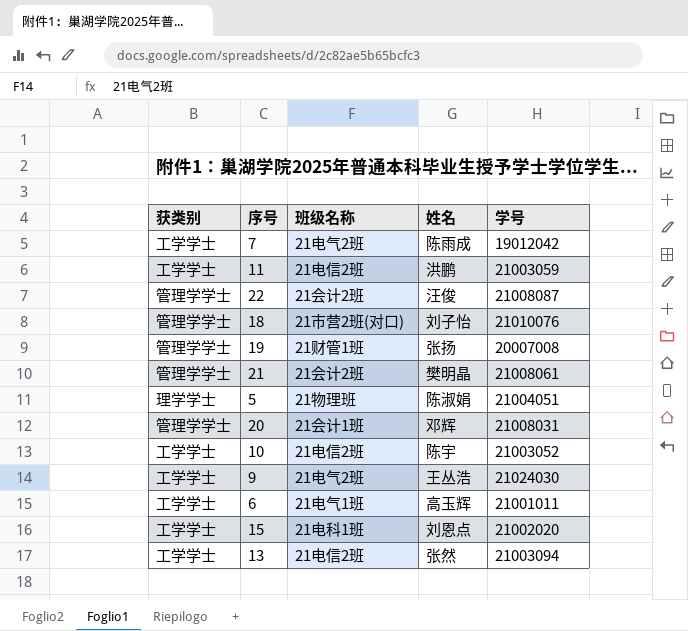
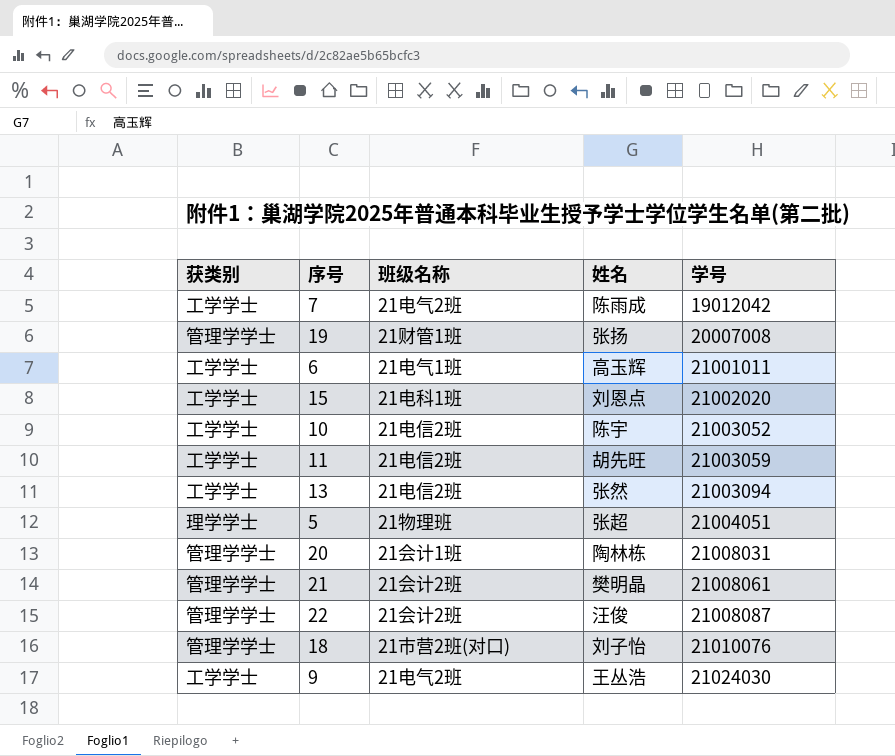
row order: none -> 学号 ascending
11 | 姓名: 洪鹏 -> 胡先旺
5 | 姓名: 陈淑娟 -> 张超
20 | 姓名: 邓辉 -> 陶林栋

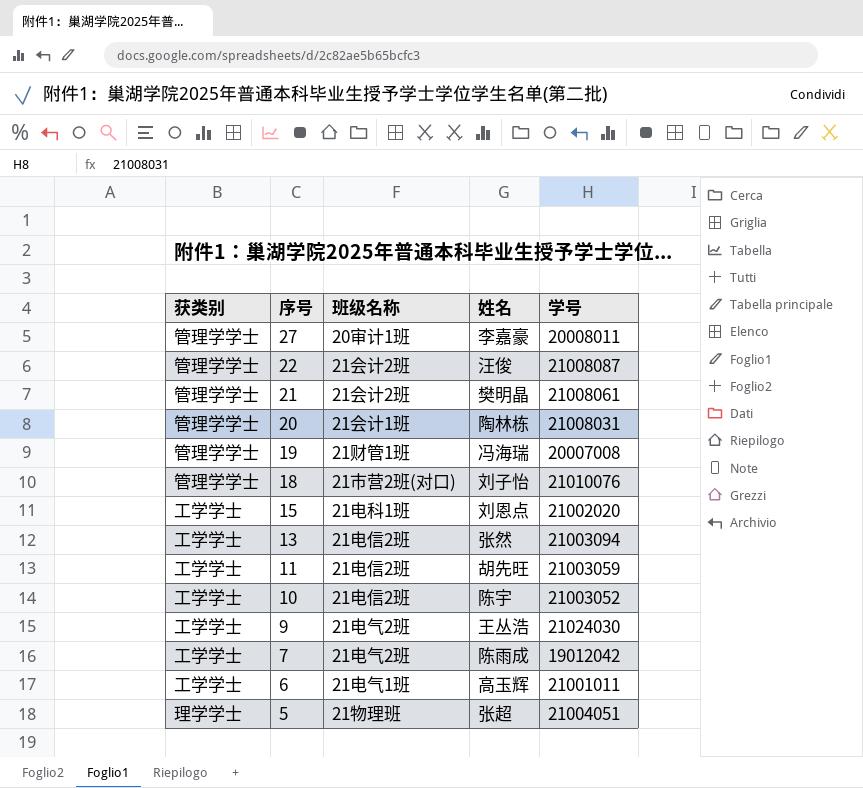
row order: 学号 ascending -> 序号 descending
row 27: none -> 管理学学士 | 20审计1班 | 李嘉豪 | 20008011
19 | 姓名: 张扬 -> 冯海瑞

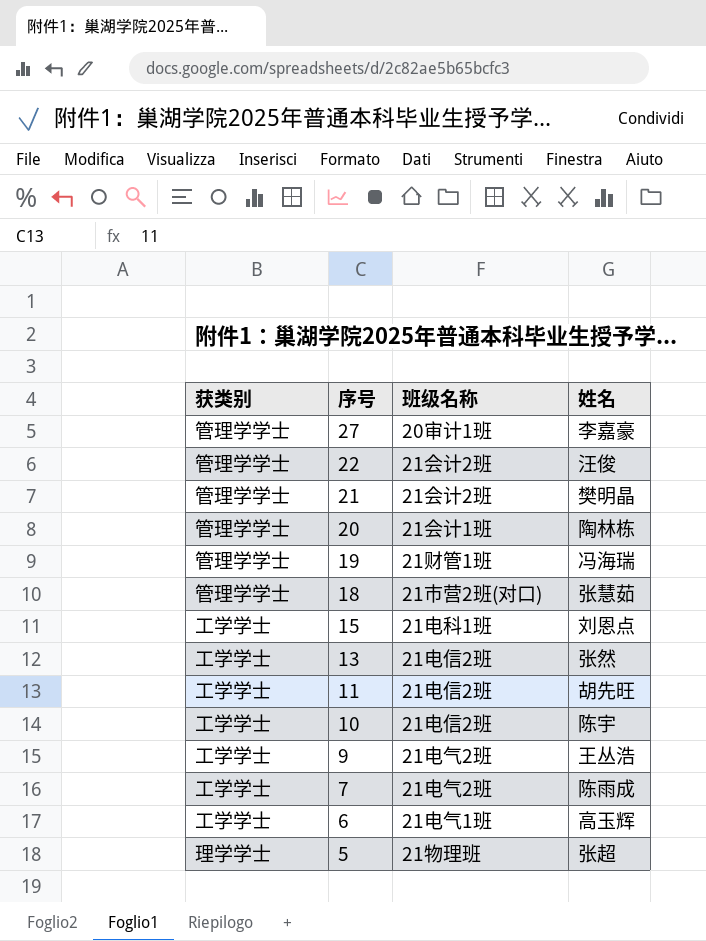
column 学号 | position: 5 -> none
18 | 姓名: 刘子怡 -> 张慧茹

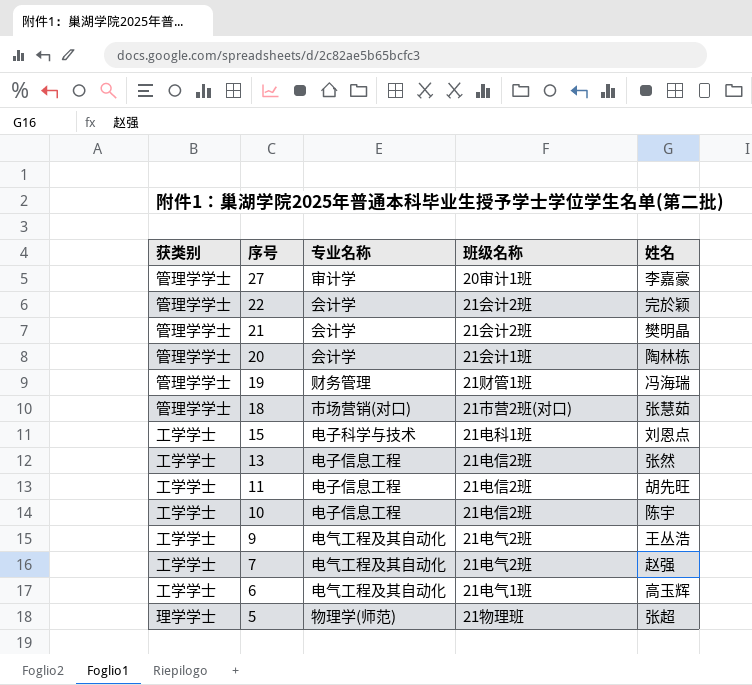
column 专业名称 | position: none -> 3
22 | 姓名: 汪俊 -> 完於颖
7 | 姓名: 陈雨成 -> 赵强

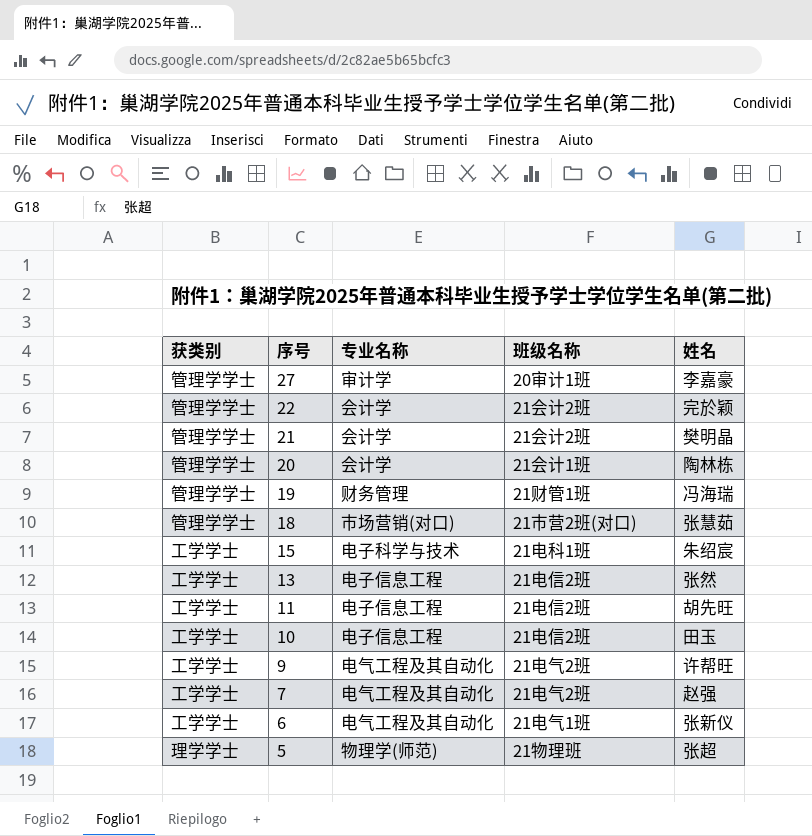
15 | 姓名: 刘恩点 -> 朱绍宸
10 | 姓名: 陈宇 -> 田玉
9 | 姓名: 王丛浩 -> 许帮旺
6 | 姓名: 高玉辉 -> 张新仪

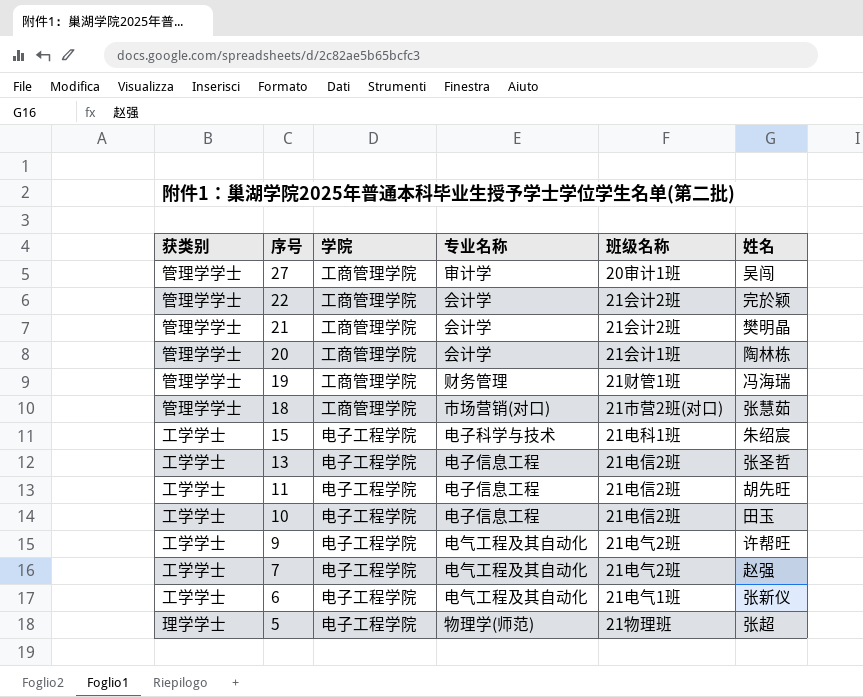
column 学院 | position: none -> 3
27 | 姓名: 李嘉豪 -> 吴闯
13 | 姓名: 张然 -> 张圣哲

